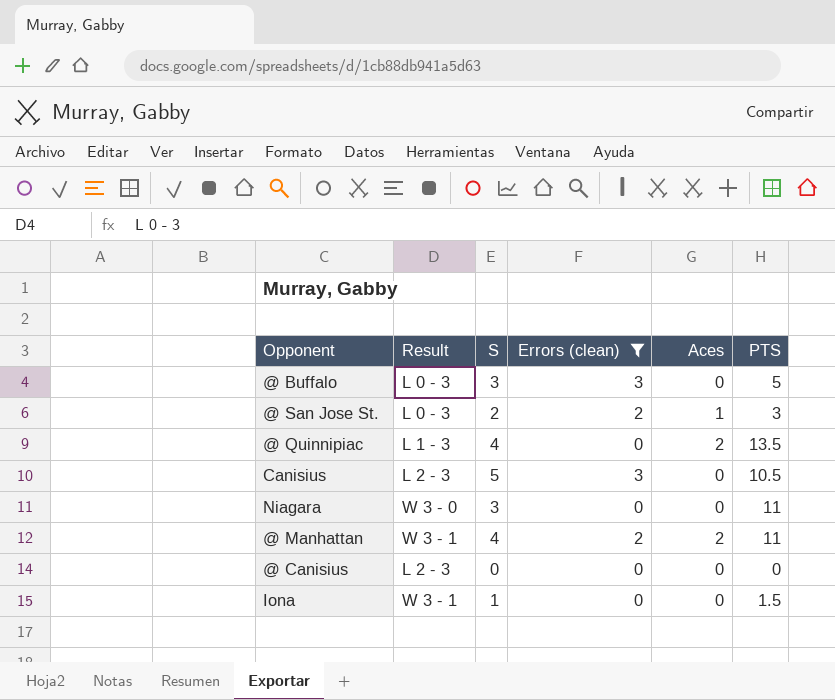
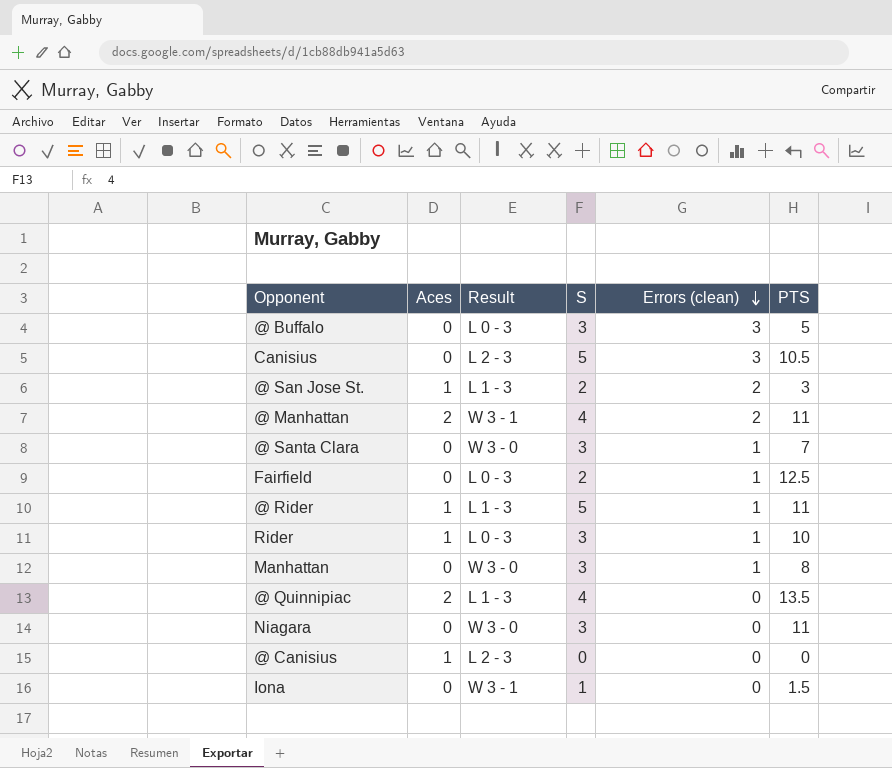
filter: Errors (clean) != 1 -> none
row order: none -> Errors (clean) descending
column Aces | position: 5 -> 2
@ San Jose St. | Result: L 0 - 3 -> L 1 - 3
@ Canisius | Aces: 0 -> 1

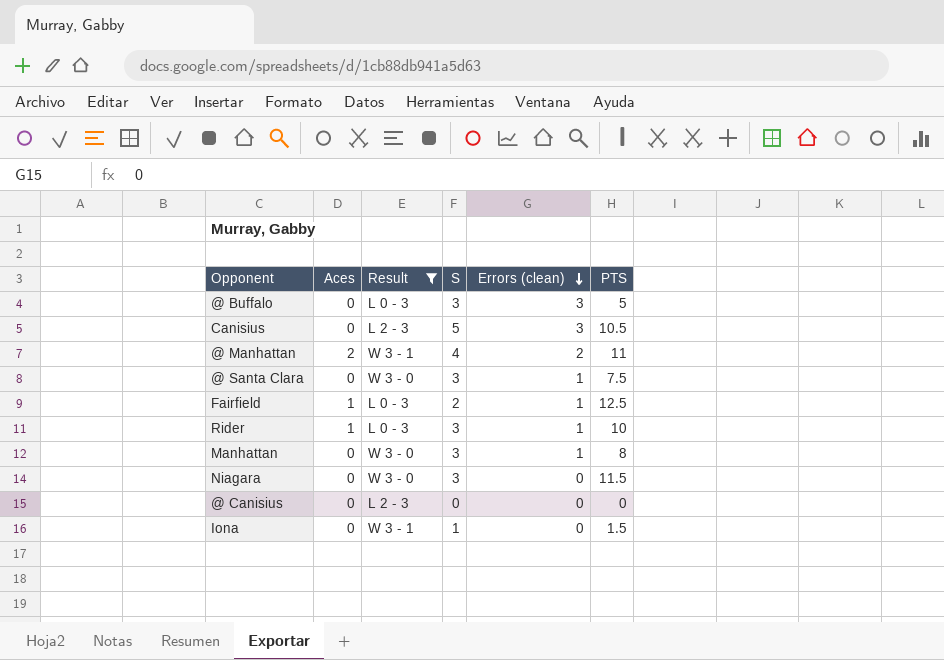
filter: none -> Result != L 1 - 3
@ Santa Clara | PTS: 7 -> 7.5
Fairfield | Aces: 0 -> 1
Niagara | PTS: 11 -> 11.5
@ Canisius | Aces: 1 -> 0

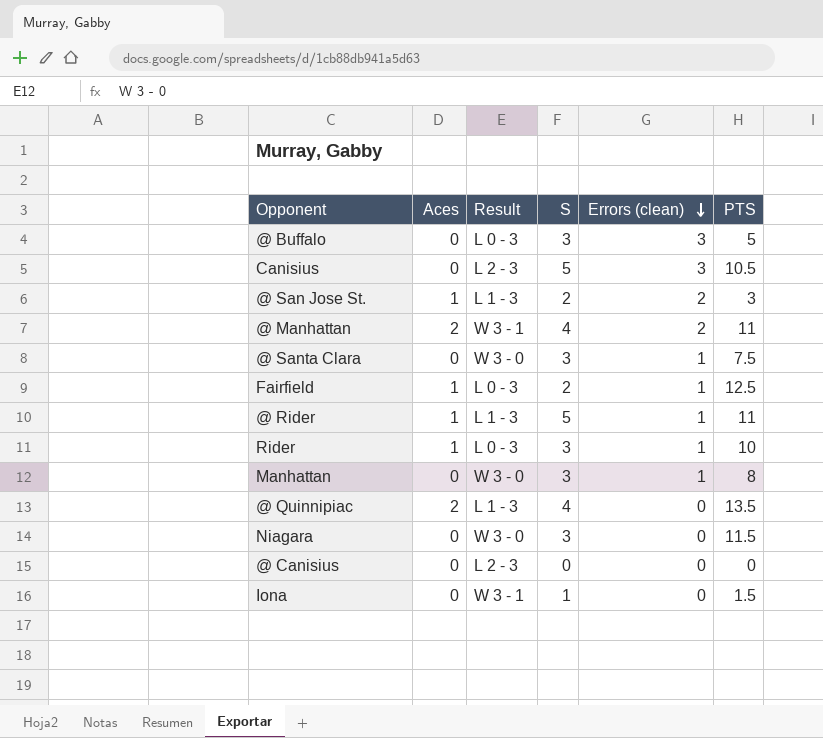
filter: Result != L 1 - 3 -> none

